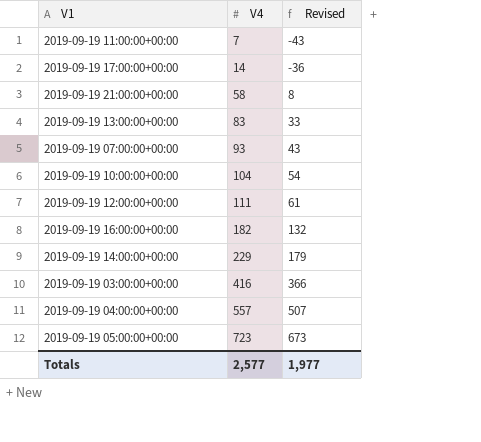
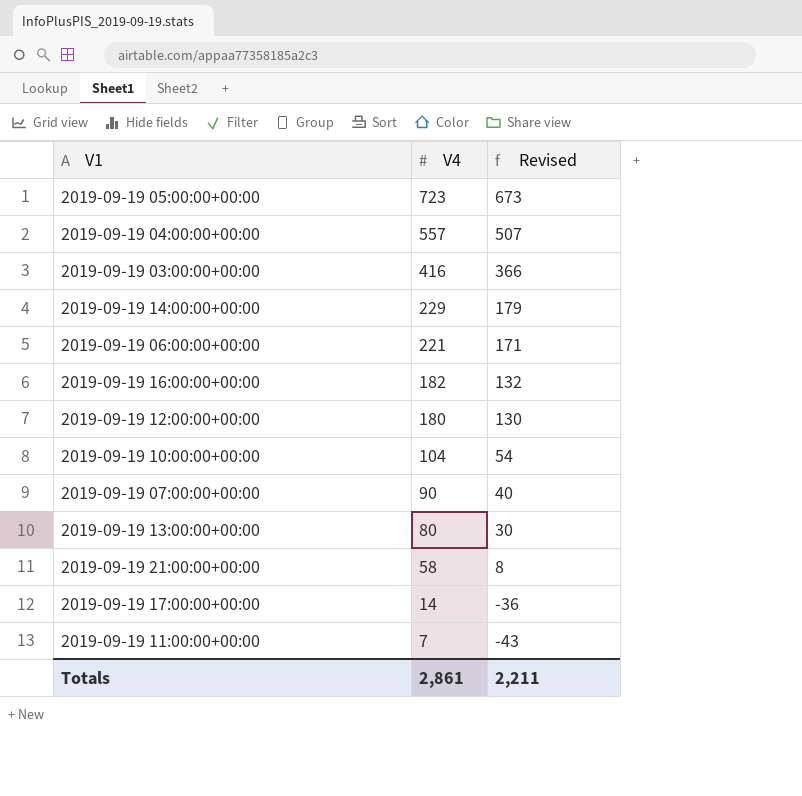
row order: V4 ascending -> V4 descending
row 2019-09-19 06:00:00+00:00: none -> 221 | 171
2019-09-19 12:00:00+00:00 | V4: 111 -> 180
2019-09-19 12:00:00+00:00 | Revised: 61 -> 130
2019-09-19 07:00:00+00:00 | V4: 93 -> 90
2019-09-19 07:00:00+00:00 | Revised: 43 -> 40
2019-09-19 13:00:00+00:00 | V4: 83 -> 80
2019-09-19 13:00:00+00:00 | Revised: 33 -> 30
Totals | V4: 2,577 -> 2,861
Totals | Revised: 1,977 -> 2,211

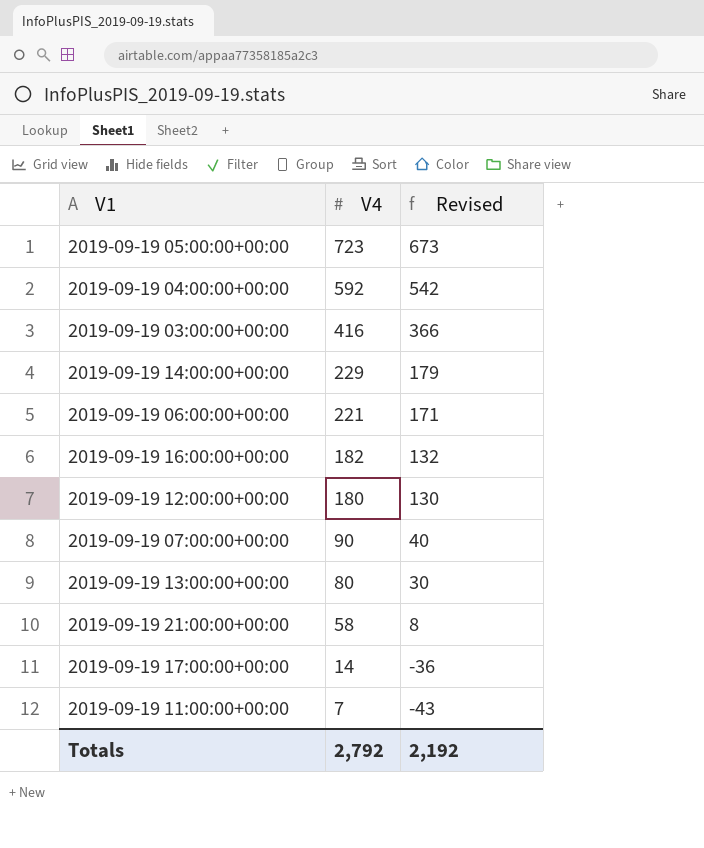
row 2019-09-19 10:00:00+00:00: 104 | 54 -> none
2019-09-19 04:00:00+00:00 | V4: 557 -> 592
2019-09-19 04:00:00+00:00 | Revised: 507 -> 542
Totals | V4: 2,861 -> 2,792
Totals | Revised: 2,211 -> 2,192

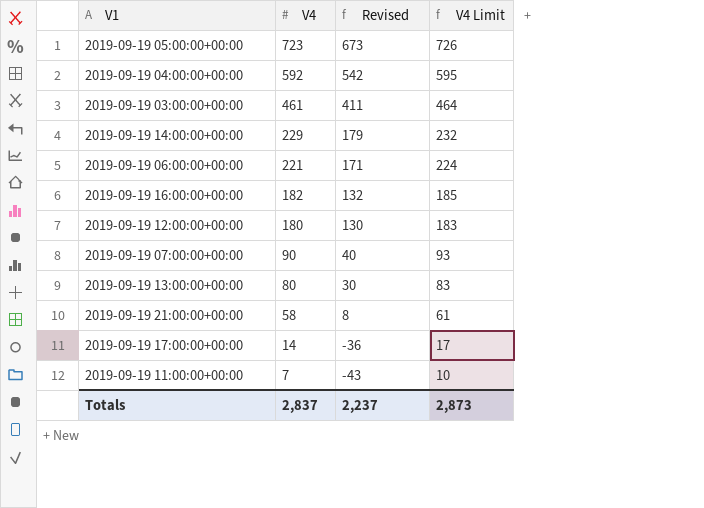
column V4 Limit | formula: none -> [V4] + 3
2019-09-19 03:00:00+00:00 | V4: 416 -> 461
2019-09-19 03:00:00+00:00 | Revised: 366 -> 411
Totals | V4: 2,792 -> 2,837
Totals | Revised: 2,192 -> 2,237

